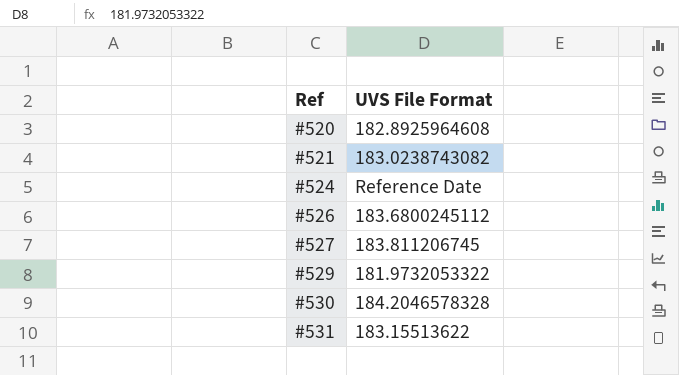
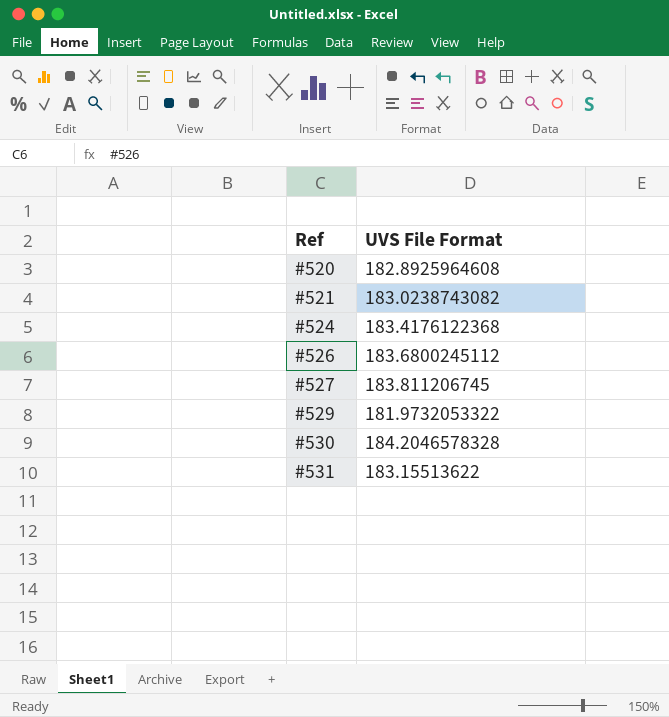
#524 | UVS File Format: Reference Date -> 183.4176122368

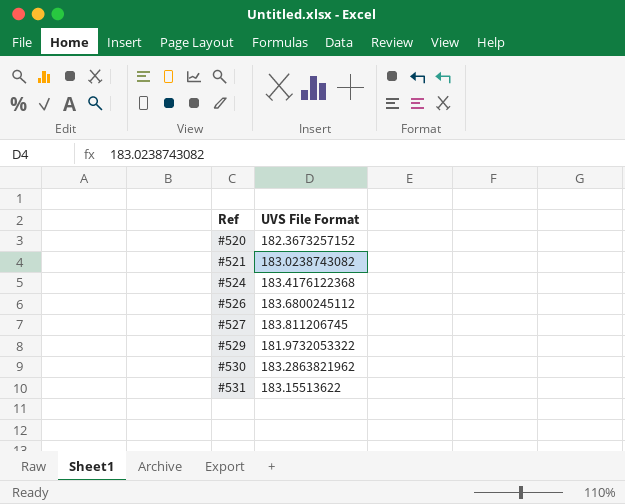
#520 | UVS File Format: 182.8925964608 -> 182.3673257152
#530 | UVS File Format: 184.2046578328 -> 183.2863821962

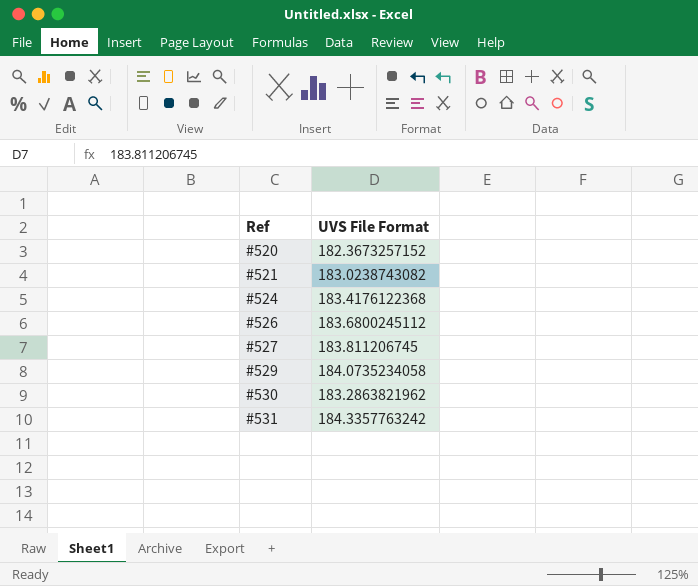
#529 | UVS File Format: 181.9732053322 -> 184.0735234058
#531 | UVS File Format: 183.15513622 -> 184.3357763242

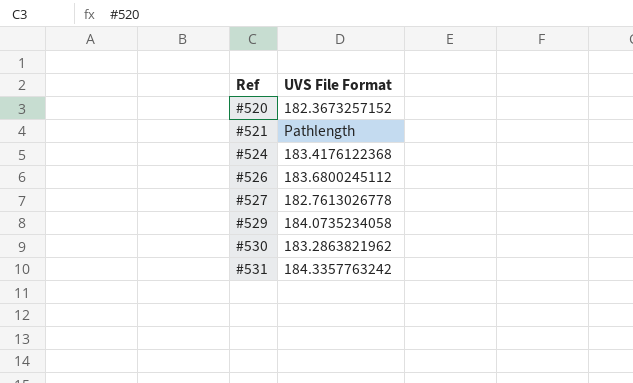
#521 | UVS File Format: 183.0238743082 -> Pathlength
#527 | UVS File Format: 183.811206745 -> 182.7613026778

